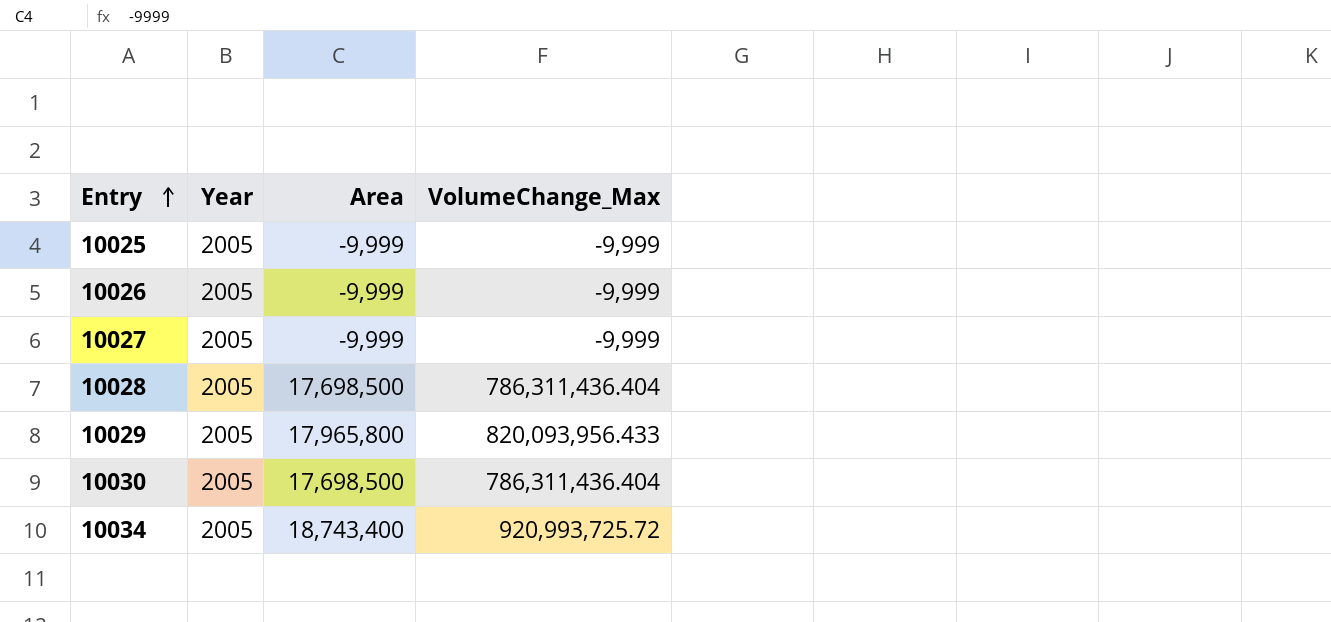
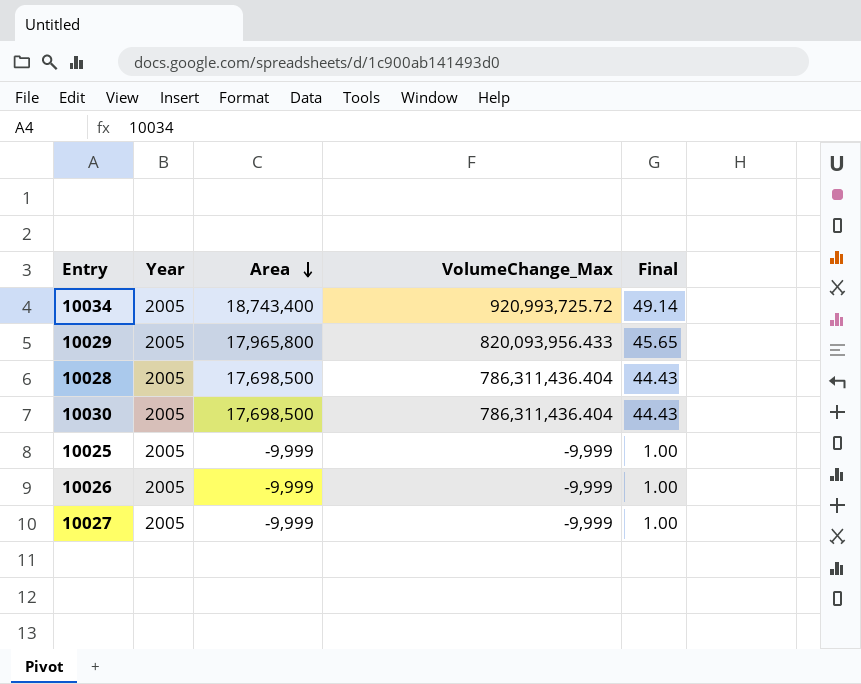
row order: Entry ascending -> Area descending
column Final | formula: none -> [VolumeChange_Max] / [Area]

